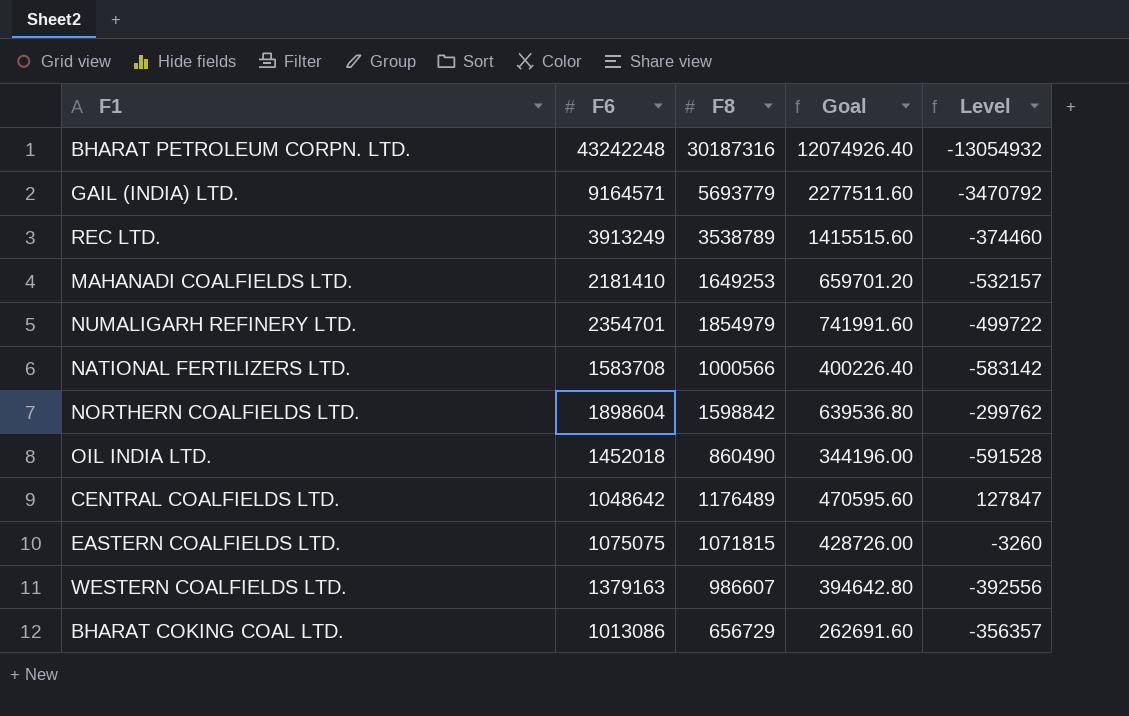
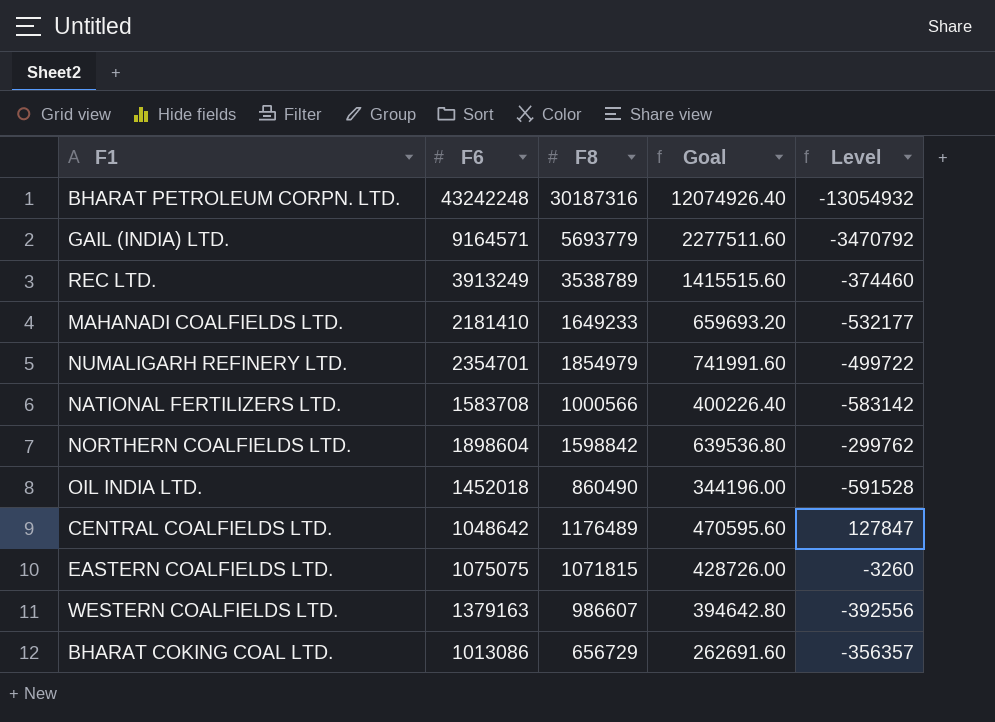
MAHANADI COALFIELDS LTD. | F8: 1649253 -> 1649233
MAHANADI COALFIELDS LTD. | Goal: 659701.20 -> 659693.20
MAHANADI COALFIELDS LTD. | Level: -532157 -> -532177

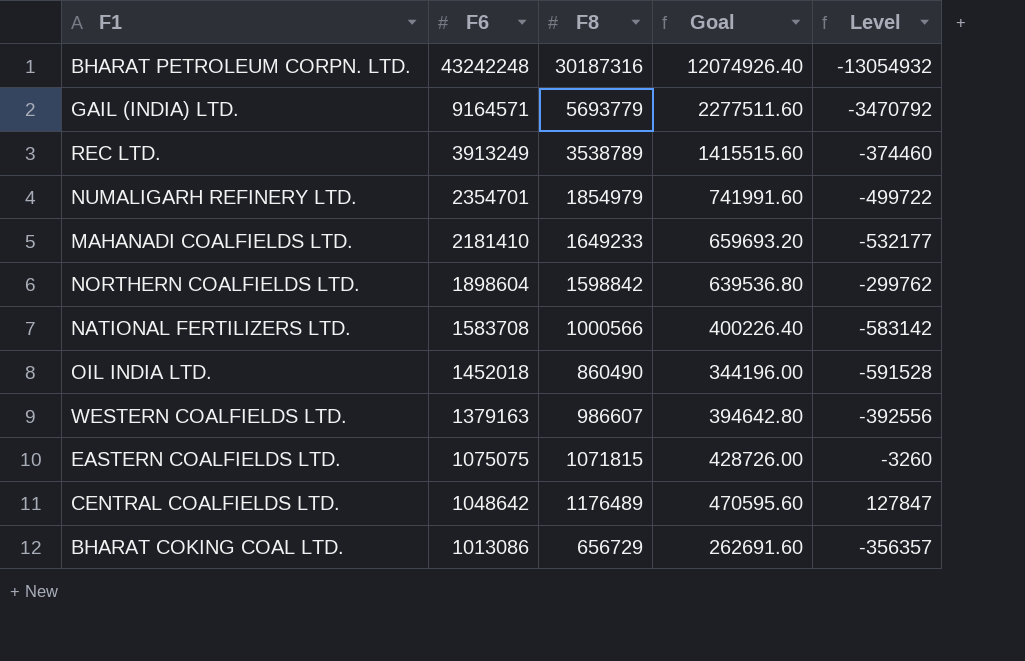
row order: none -> F6 descending

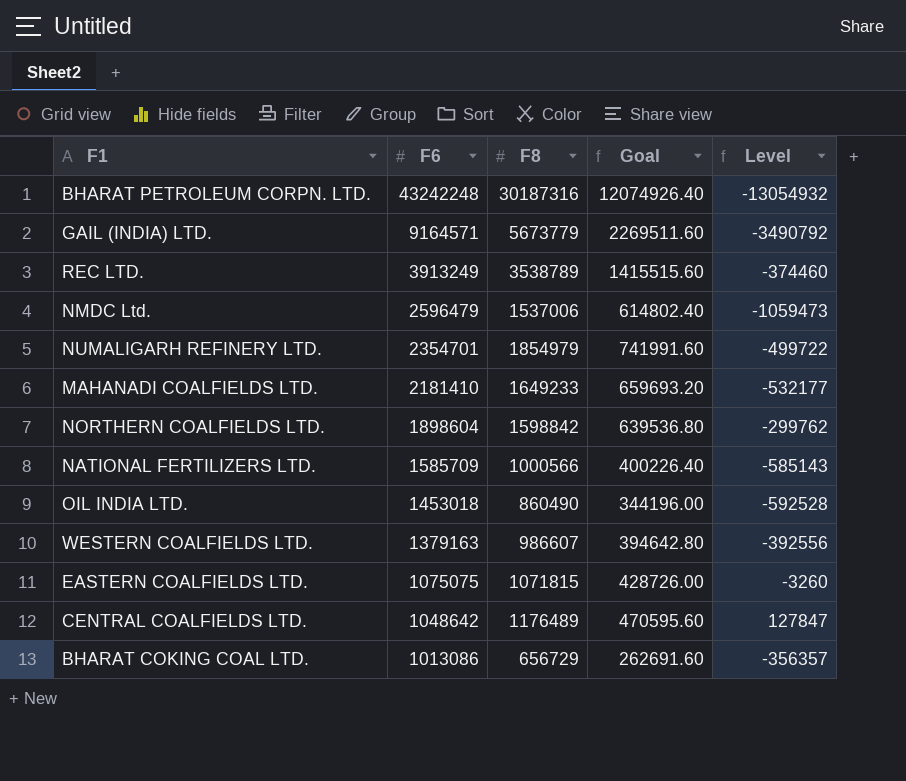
GAIL (INDIA) LTD. | F8: 5693779 -> 5673779
GAIL (INDIA) LTD. | Goal: 2277511.60 -> 2269511.60
GAIL (INDIA) LTD. | Level: -3470792 -> -3490792
row NMDC Ltd.: none -> 2596479 | 1537006 | 614802.40 | -1059473
NATIONAL FERTILIZERS LTD. | F6: 1583708 -> 1585709
NATIONAL FERTILIZERS LTD. | Level: -583142 -> -585143
OIL INDIA LTD. | F6: 1452018 -> 1453018
OIL INDIA LTD. | Level: -591528 -> -592528

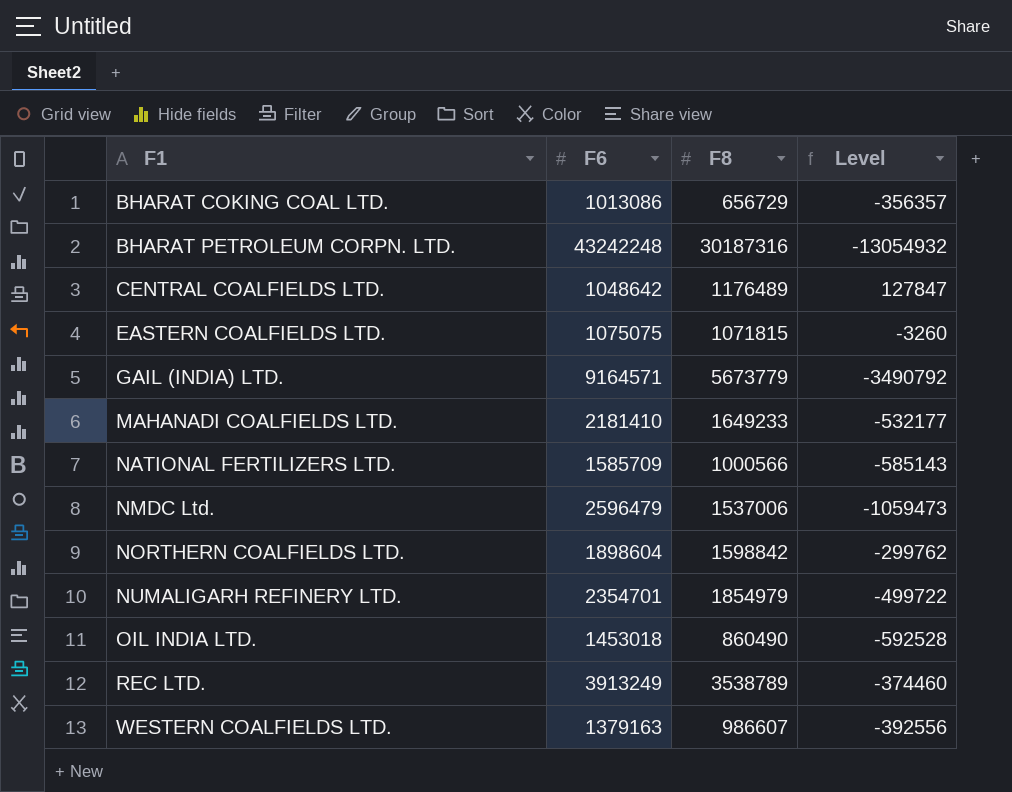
row order: F6 descending -> F1 ascending
column Goal | formula: [F8] * 0.4 -> none

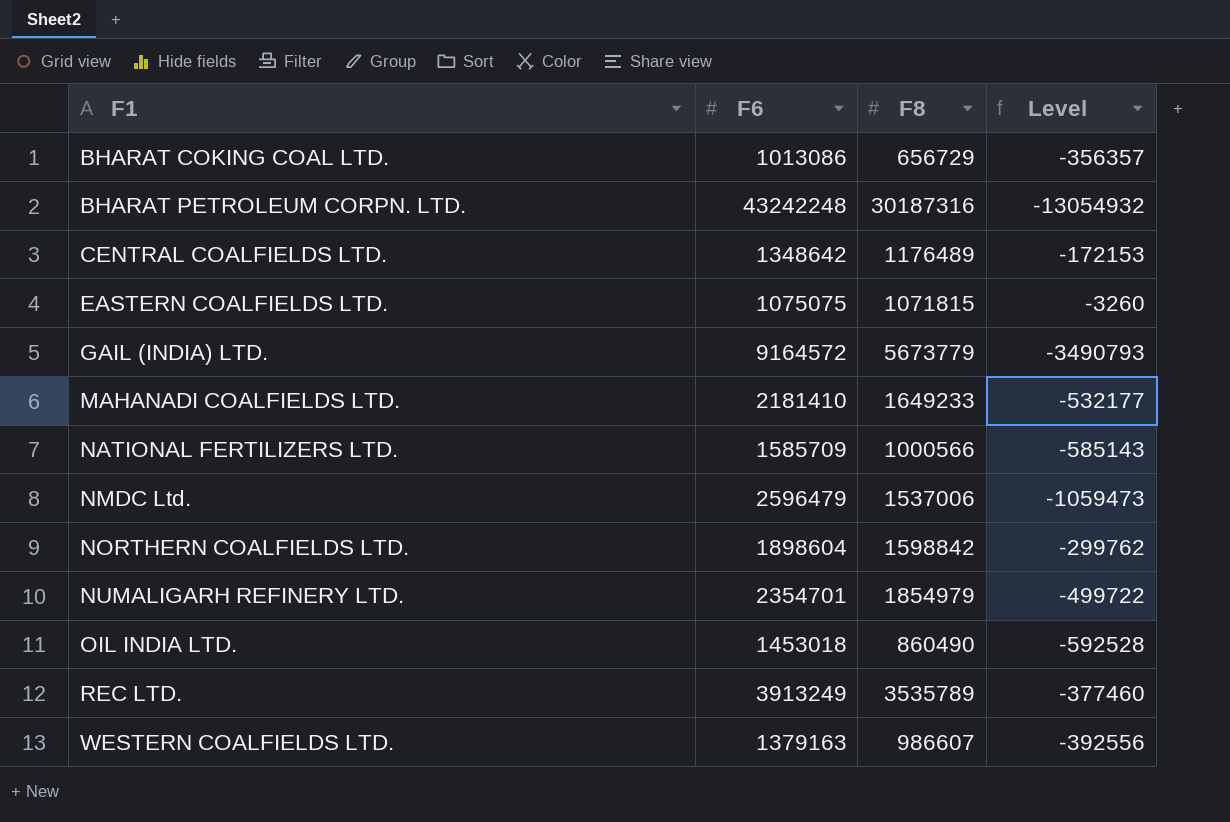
CENTRAL COALFIELDS LTD. | F6: 1048642 -> 1348642
CENTRAL COALFIELDS LTD. | Level: 127847 -> -172153
GAIL (INDIA) LTD. | F6: 9164571 -> 9164572
GAIL (INDIA) LTD. | Level: -3490792 -> -3490793
REC LTD. | F8: 3538789 -> 3535789
REC LTD. | Level: -374460 -> -377460

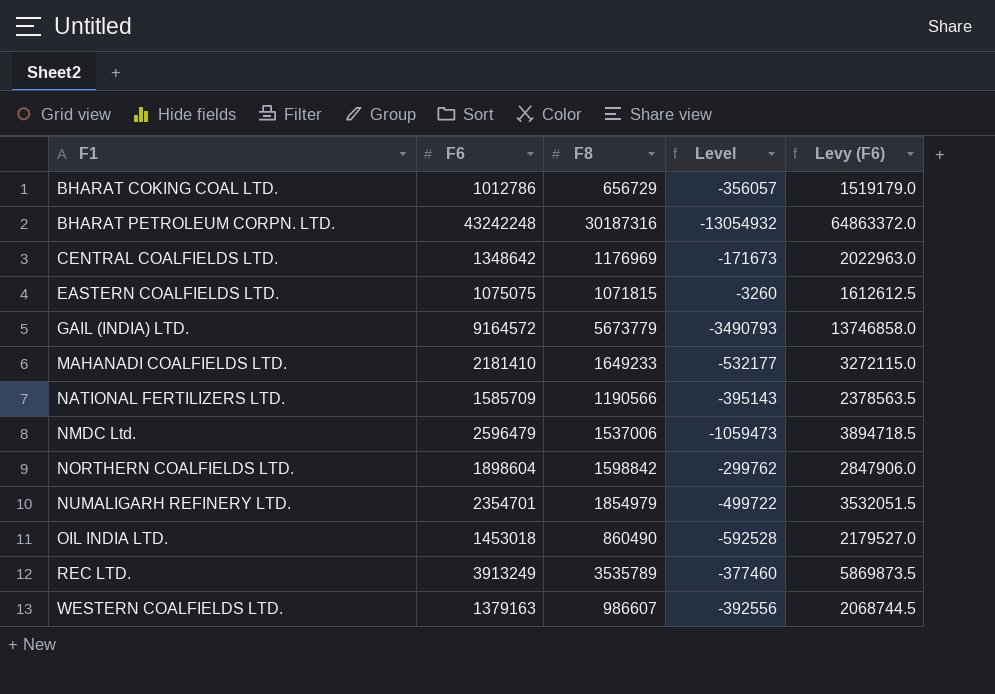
column Levy (F6) | formula: none -> [F6] * 1.5
BHARAT COKING COAL LTD. | F6: 1013086 -> 1012786
BHARAT COKING COAL LTD. | Level: -356357 -> -356057
CENTRAL COALFIELDS LTD. | F8: 1176489 -> 1176969
CENTRAL COALFIELDS LTD. | Level: -172153 -> -171673
NATIONAL FERTILIZERS LTD. | F8: 1000566 -> 1190566
NATIONAL FERTILIZERS LTD. | Level: -585143 -> -395143

